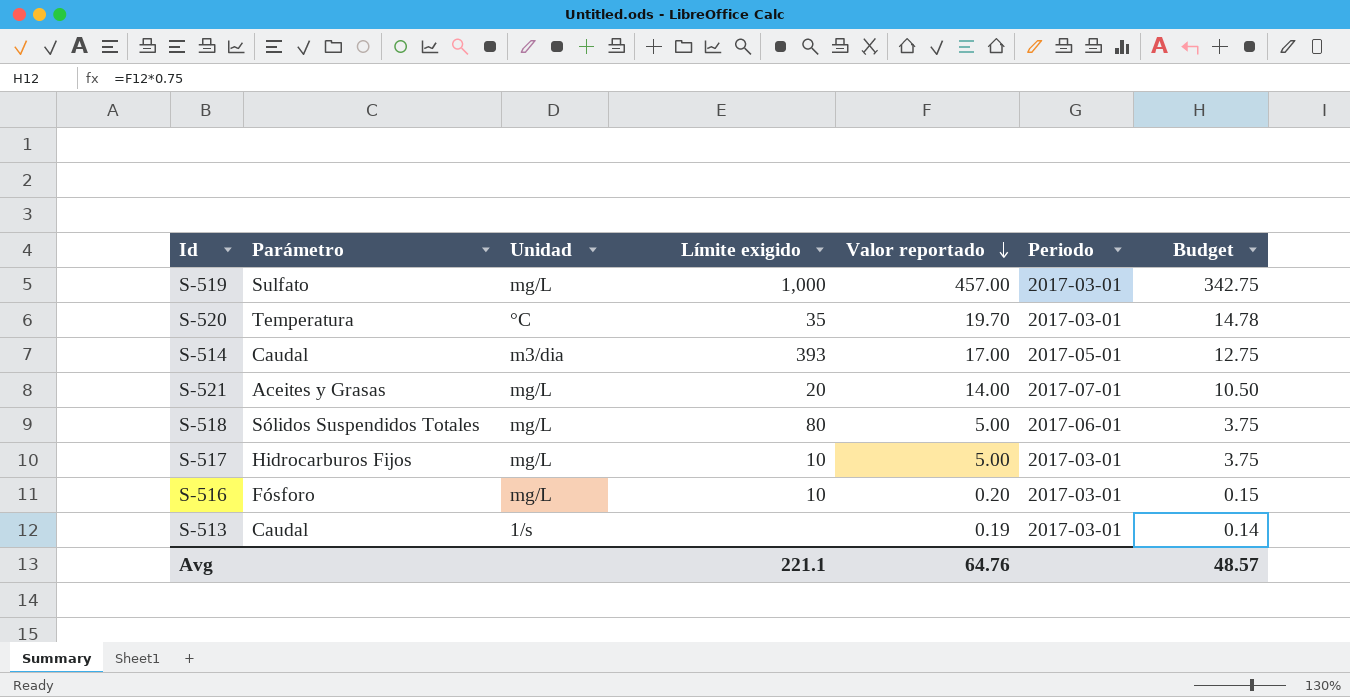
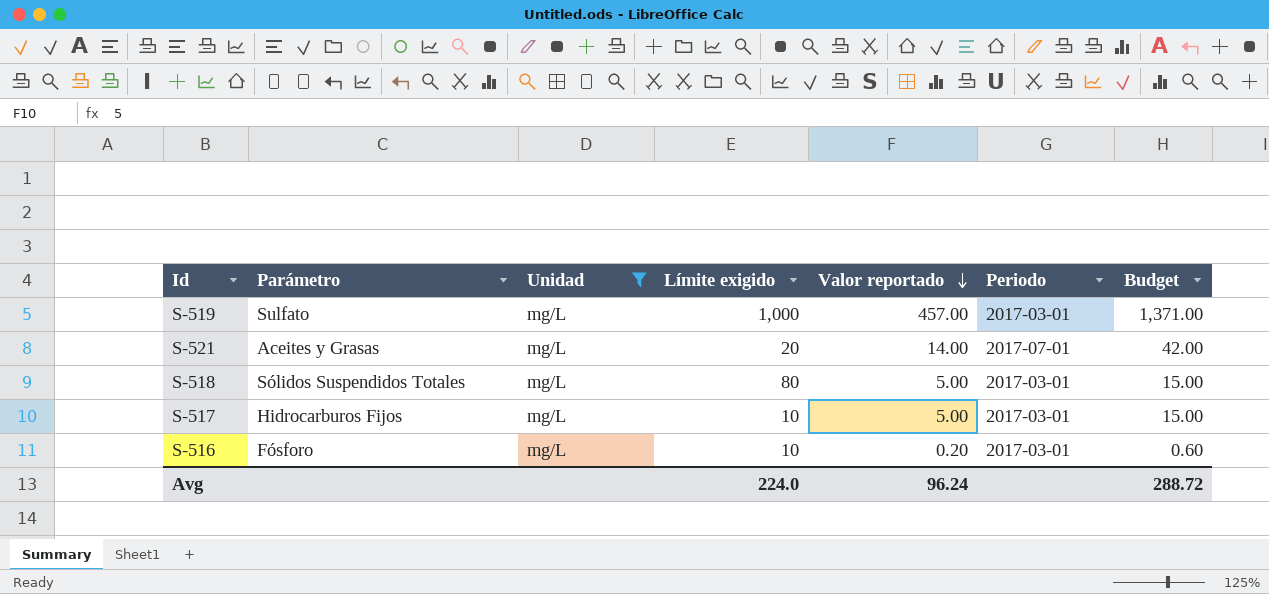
filter: none -> Unidad = mg/L
column Budget | formula: [Valor reportado] * 0.75 -> [Valor reportado] * 3
S-518 | Periodo: 2017-06-01 -> 2017-03-01
Avg | Límite exigido: 221.1 -> 224.0
Avg | Valor reportado: 64.76 -> 96.24
Avg | Budget: 48.57 -> 288.72

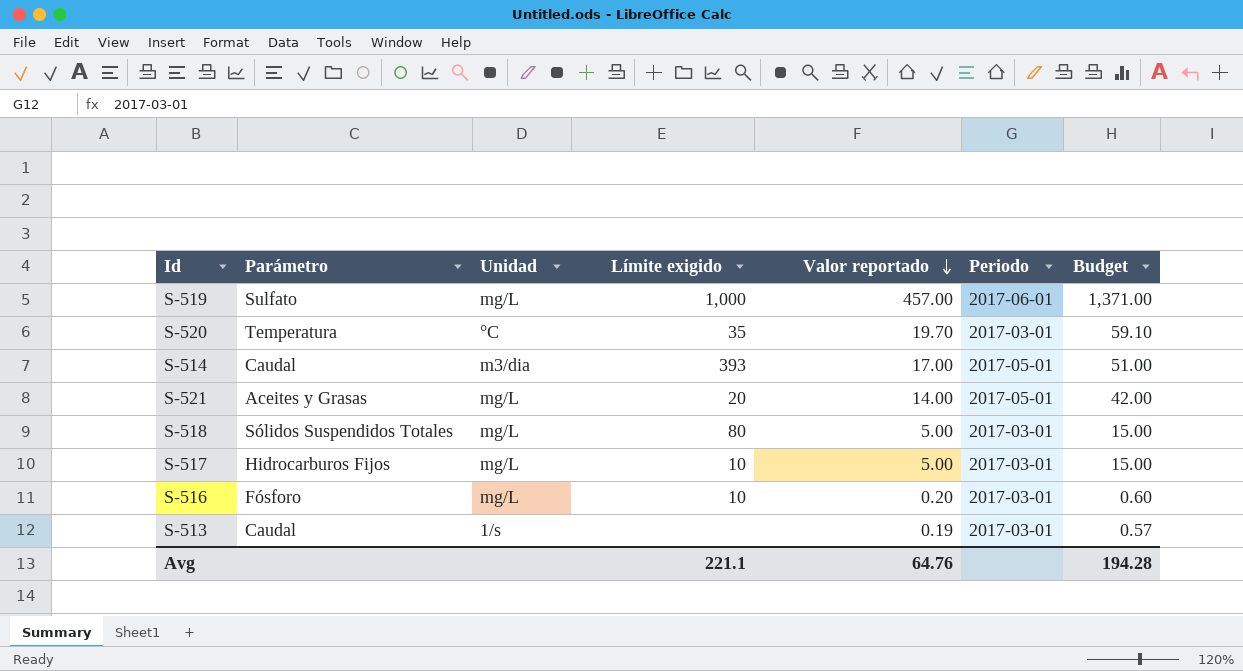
filter: Unidad = mg/L -> none
S-519 | Periodo: 2017-03-01 -> 2017-06-01
S-521 | Periodo: 2017-07-01 -> 2017-05-01
Avg | Límite exigido: 224.0 -> 221.1
Avg | Valor reportado: 96.24 -> 64.76
Avg | Budget: 288.72 -> 194.28

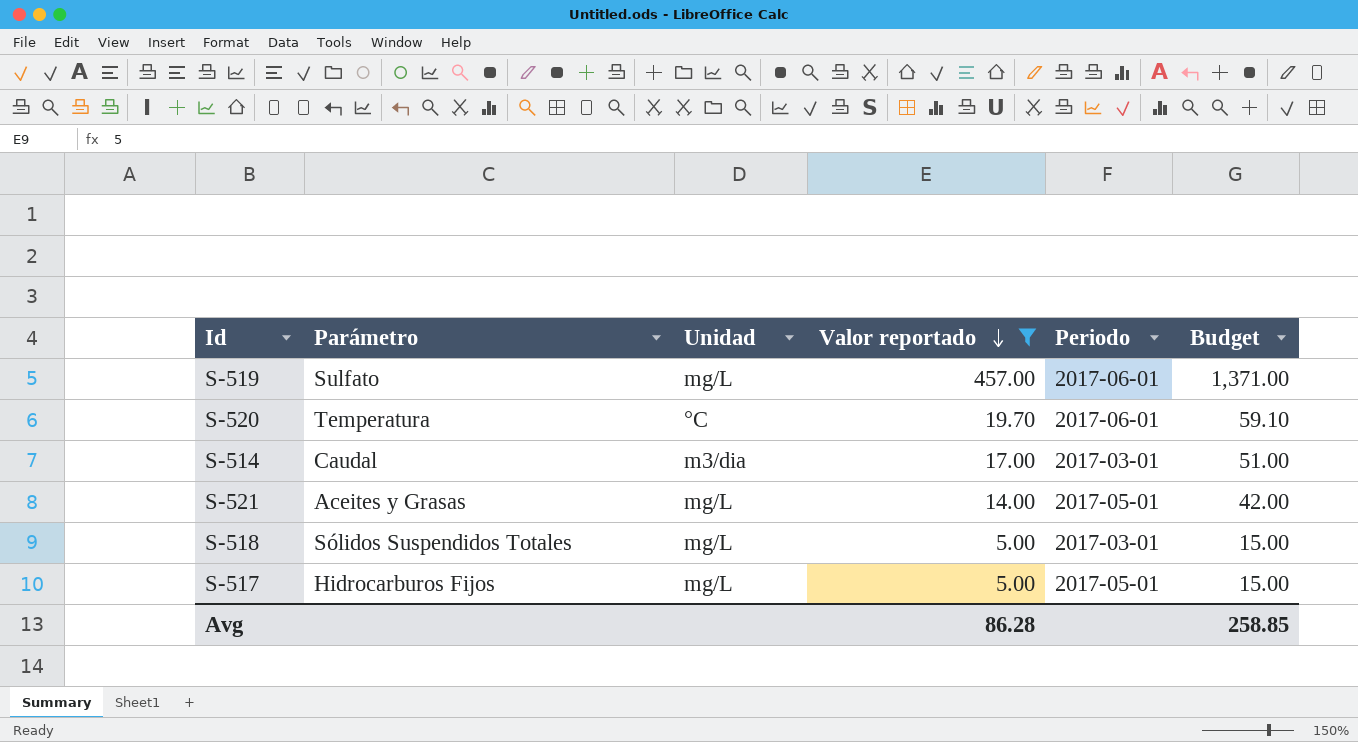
filter: none -> Valor reportado >= 5.00
column Límite exigido | position: 4 -> none
S-520 | Periodo: 2017-03-01 -> 2017-06-01
S-514 | Periodo: 2017-05-01 -> 2017-03-01
S-517 | Periodo: 2017-03-01 -> 2017-05-01
Avg | Valor reportado: 64.76 -> 86.28
Avg | Budget: 194.28 -> 258.85

